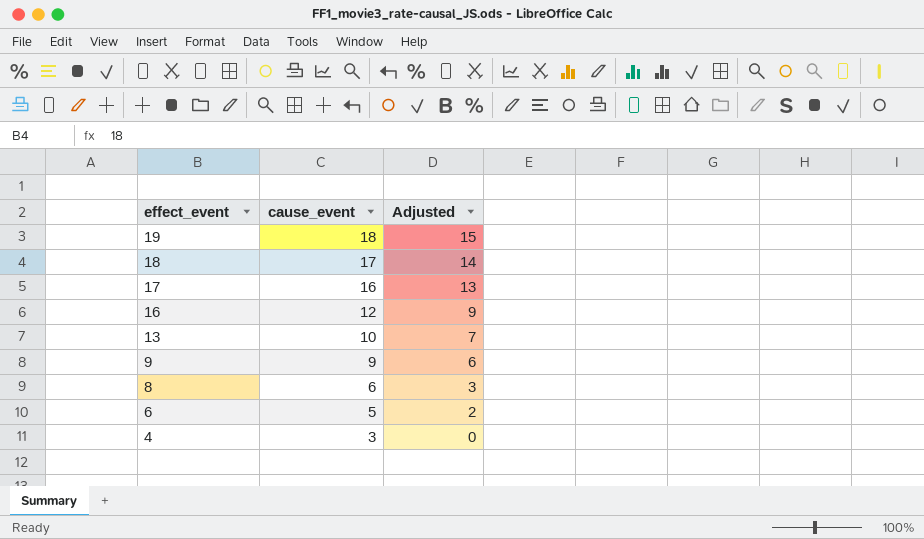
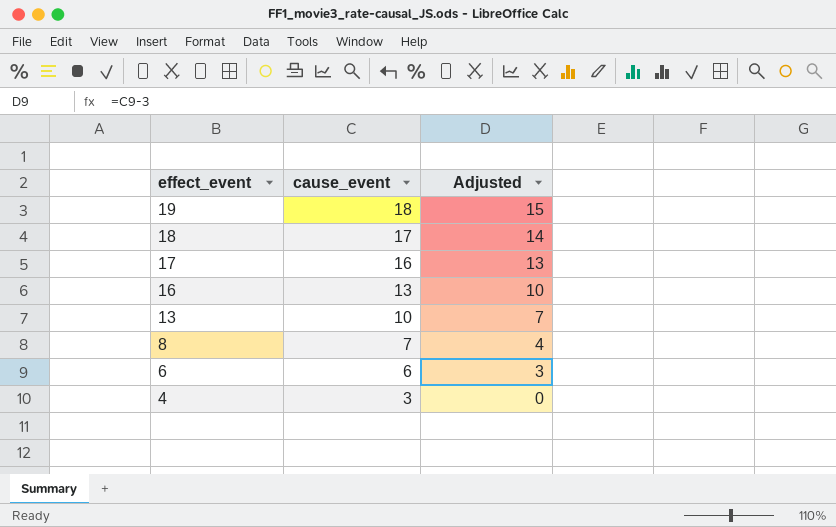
row 9: 9 | 6 -> none
16 | cause_event: 12 -> 13
16 | Adjusted: 9 -> 10
8 | cause_event: 6 -> 7
8 | Adjusted: 3 -> 4
6 | cause_event: 5 -> 6
6 | Adjusted: 2 -> 3

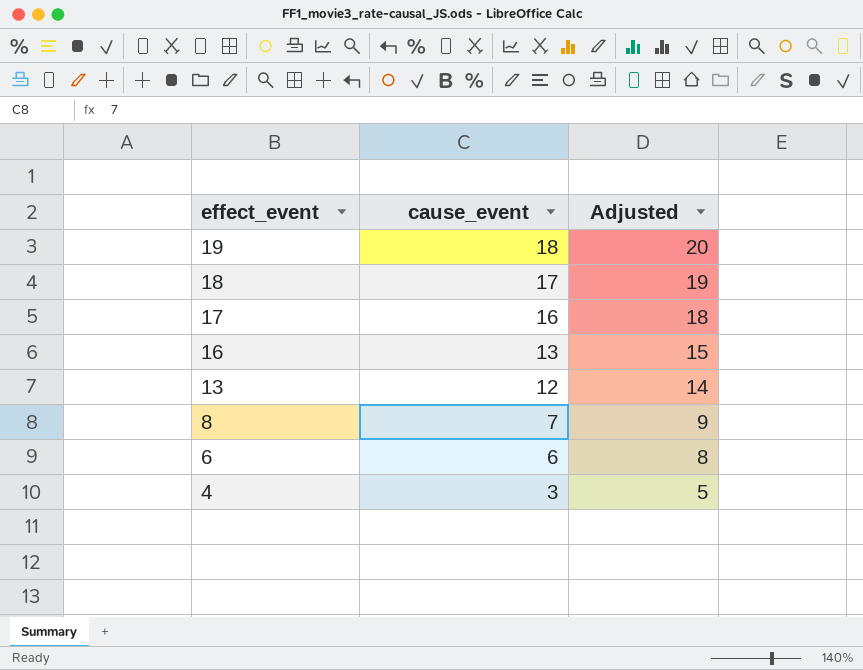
column Adjusted | formula: [cause_event] - 3 -> [cause_event] + 2
13 | cause_event: 10 -> 12

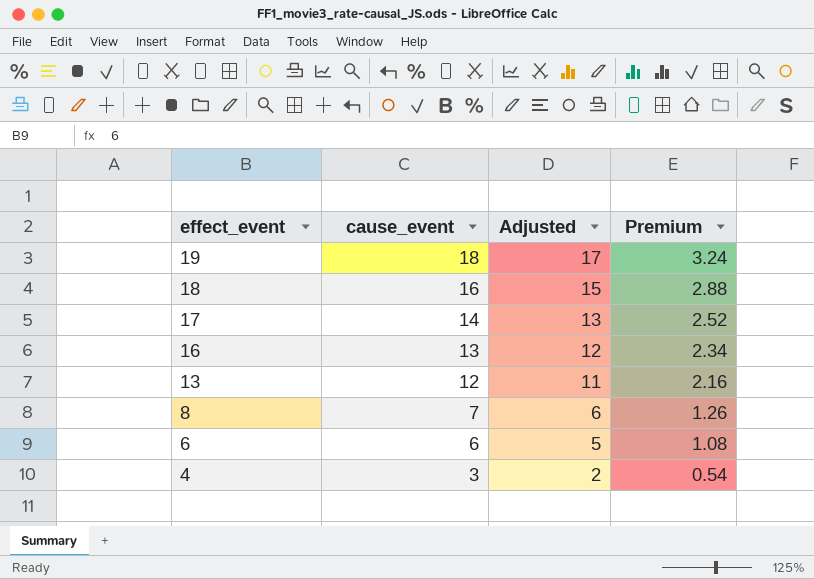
column Adjusted | formula: [cause_event] + 2 -> [cause_event] - 1
column Premium | formula: none -> [cause_event] * 0.18
18 | cause_event: 17 -> 16
17 | cause_event: 16 -> 14

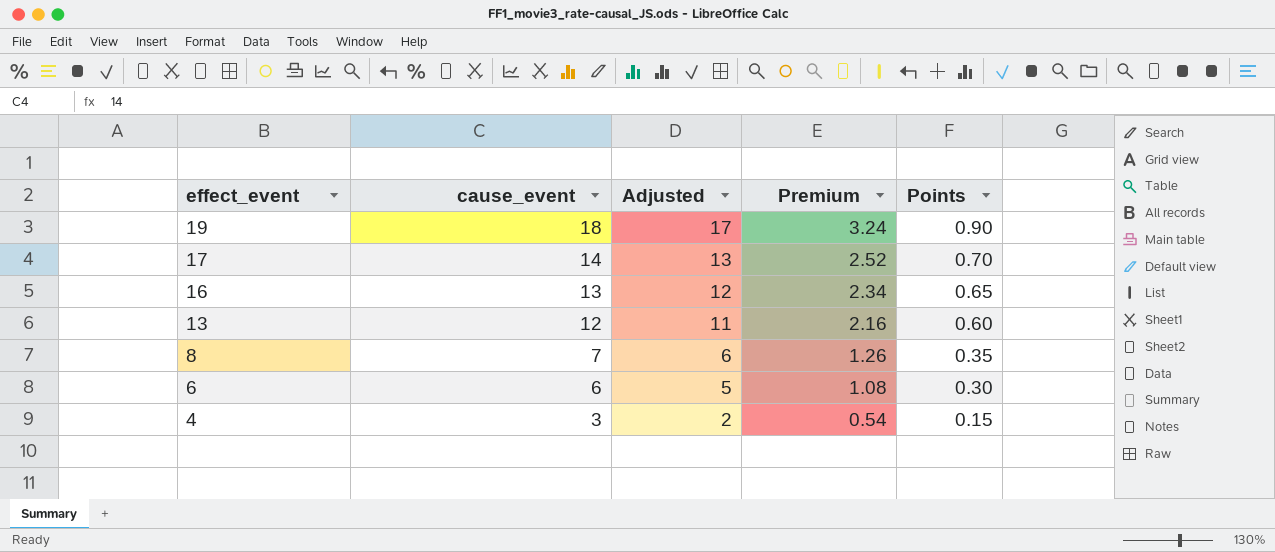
column Points | formula: none -> [cause_event] * 0.05
row 18: 16 | 15 | 2.88 -> none

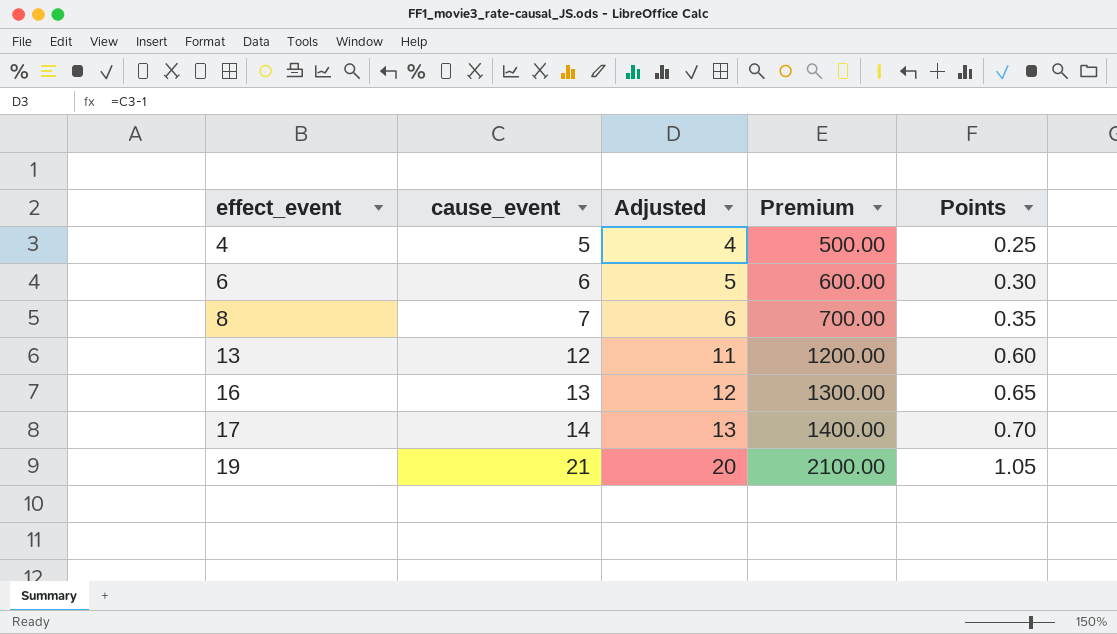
row order: effect_event descending -> effect_event ascending
column Premium | formula: [cause_event] * 0.18 -> [cause_event] * 100
4 | cause_event: 3 -> 5
4 | Adjusted: 2 -> 4
4 | Points: 0.15 -> 0.25
19 | cause_event: 18 -> 21
19 | Adjusted: 17 -> 20
19 | Points: 0.90 -> 1.05

